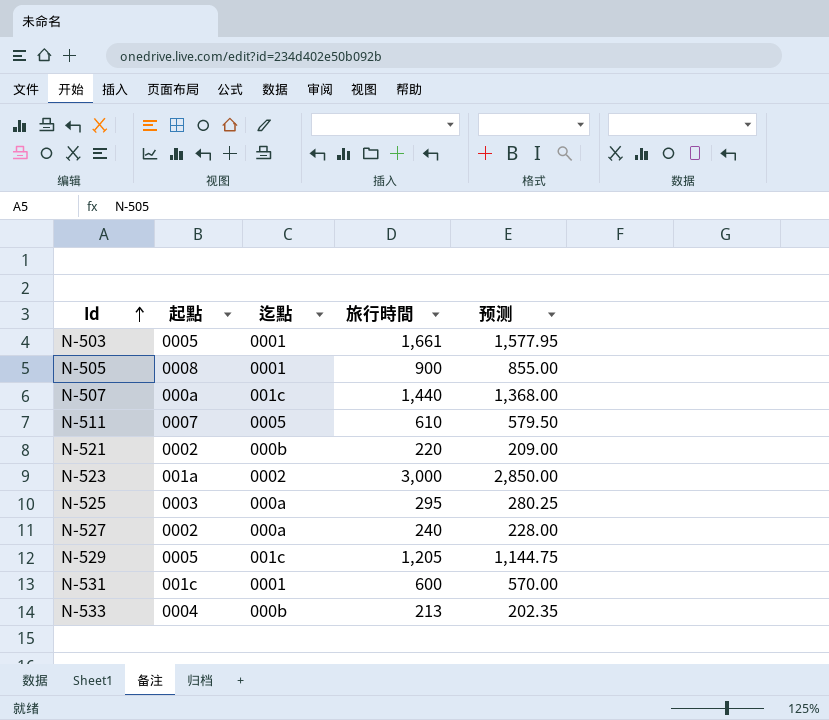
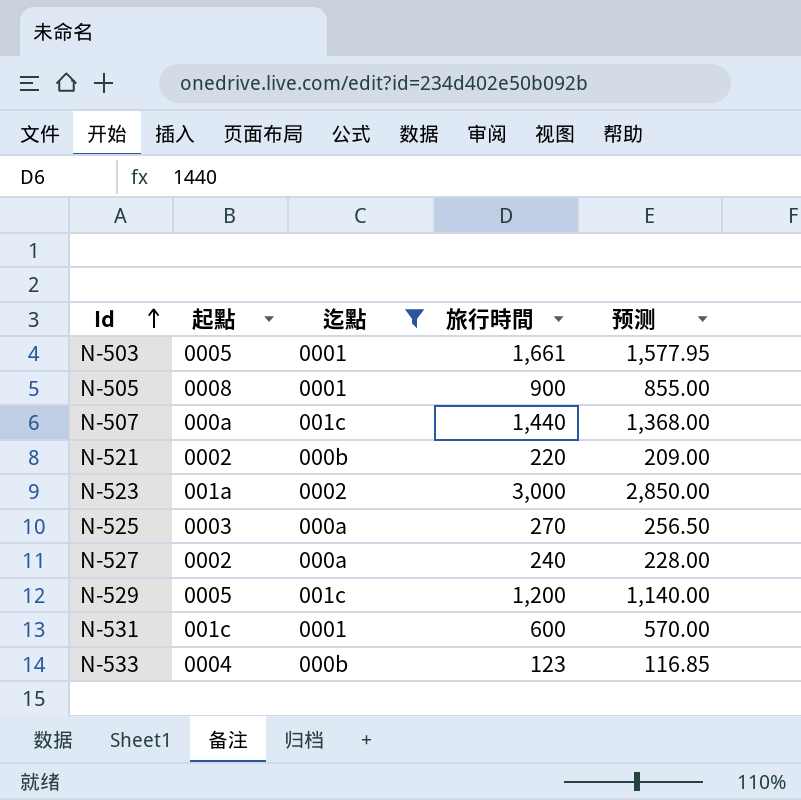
filter: none -> 迄點 != 0005
N-525 | 旅行時間: 295 -> 270
N-525 | 预测: 280.25 -> 256.50
N-529 | 旅行時間: 1,205 -> 1,200
N-529 | 预测: 1,144.75 -> 1,140.00
N-533 | 旅行時間: 213 -> 123
N-533 | 预测: 202.35 -> 116.85

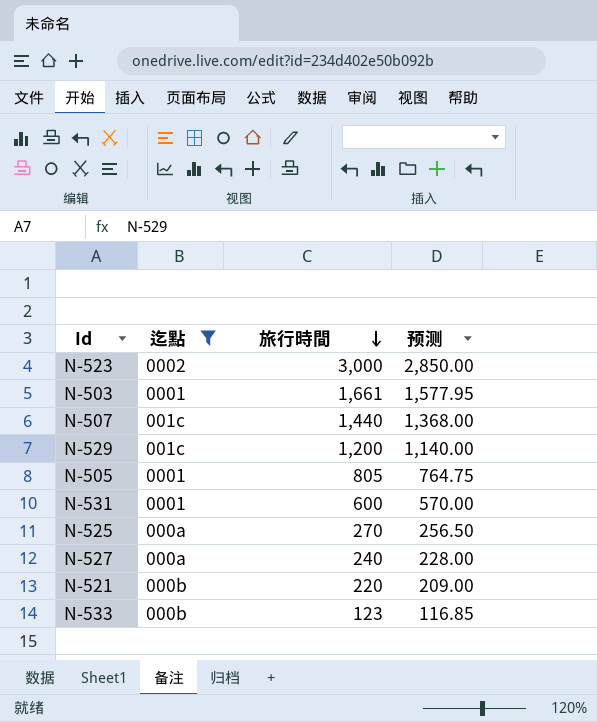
row order: Id ascending -> 旅行時間 descending
column 起點 | position: 2 -> none
N-505 | 旅行時間: 900 -> 805
N-505 | 预测: 855.00 -> 764.75

